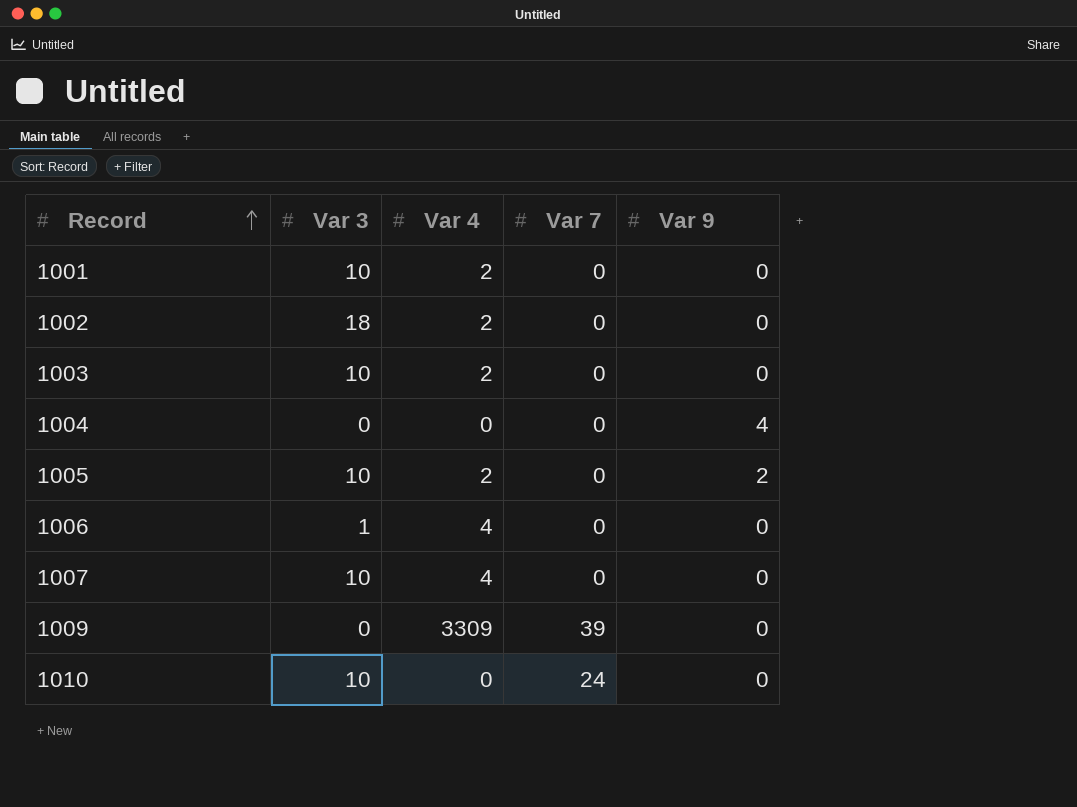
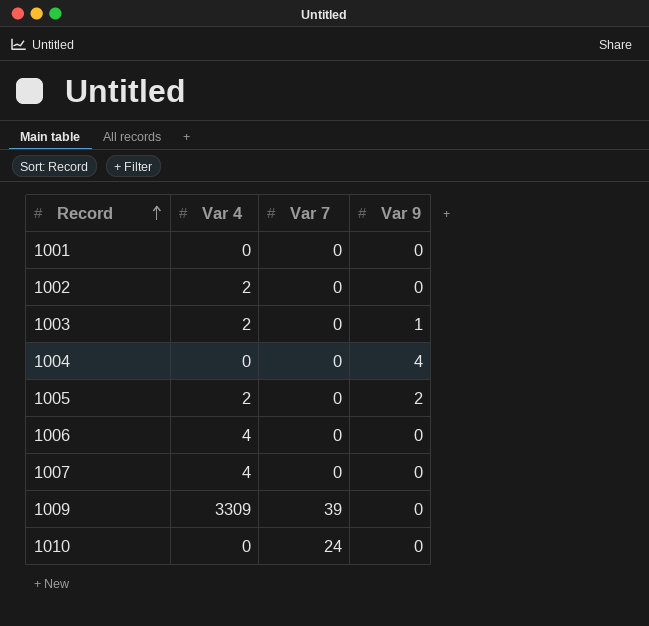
column Var 3 | position: 2 -> none
1001 | Var 4: 2 -> 0
1003 | Var 9: 0 -> 1

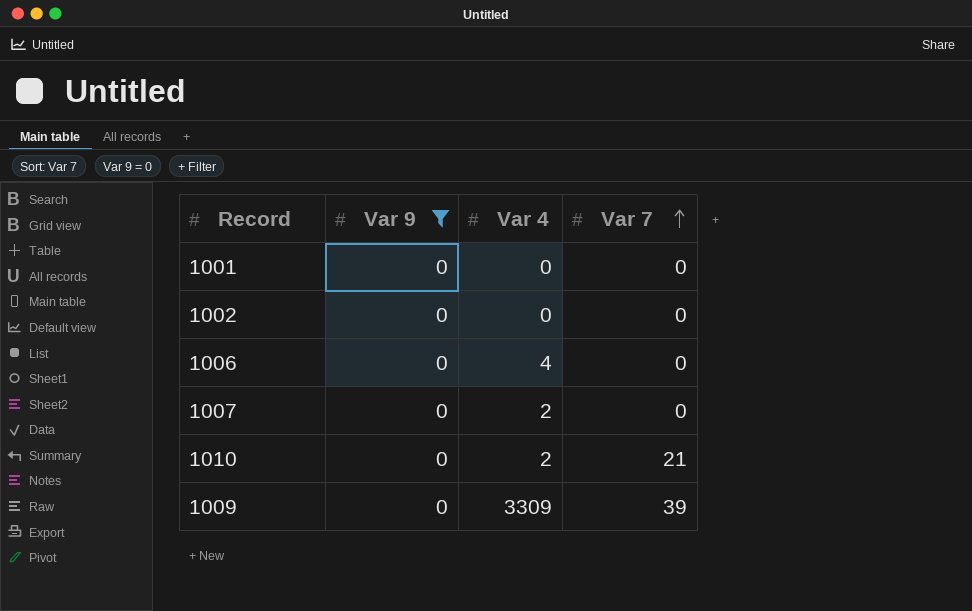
filter: none -> Var 9 = 0
row order: Record ascending -> Var 7 ascending
column Var 9 | position: 4 -> 2
1002 | Var 4: 2 -> 0
1007 | Var 4: 4 -> 2
1010 | Var 4: 0 -> 2
1010 | Var 7: 24 -> 21

